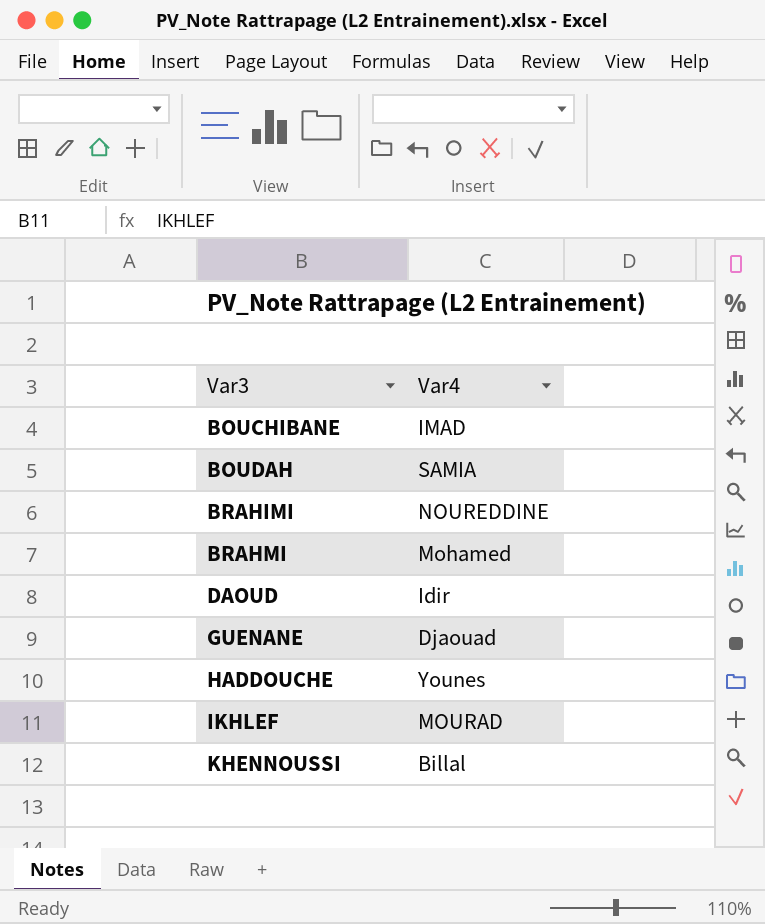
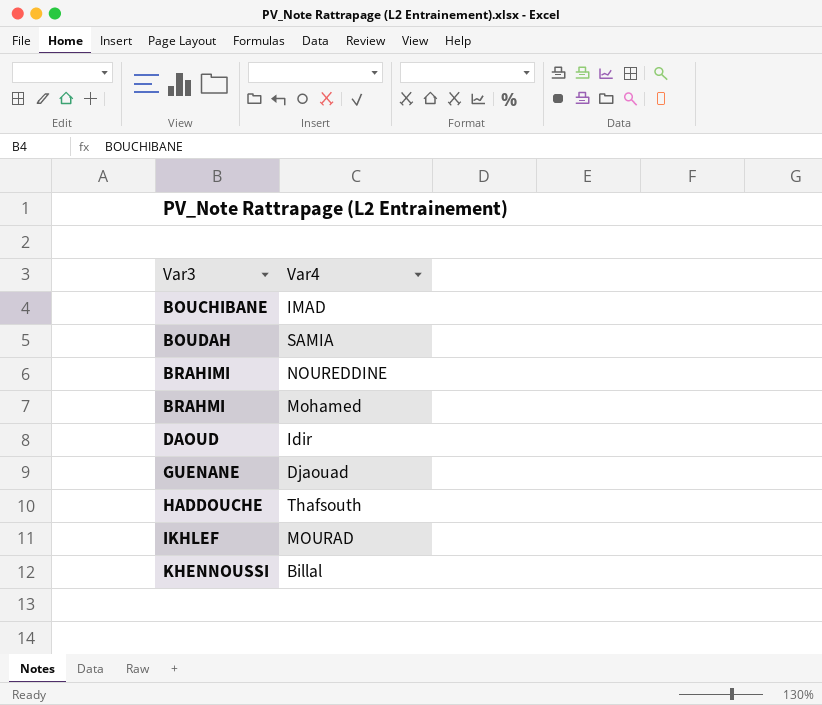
HADDOUCHE | Var4: Younes -> Thafsouth

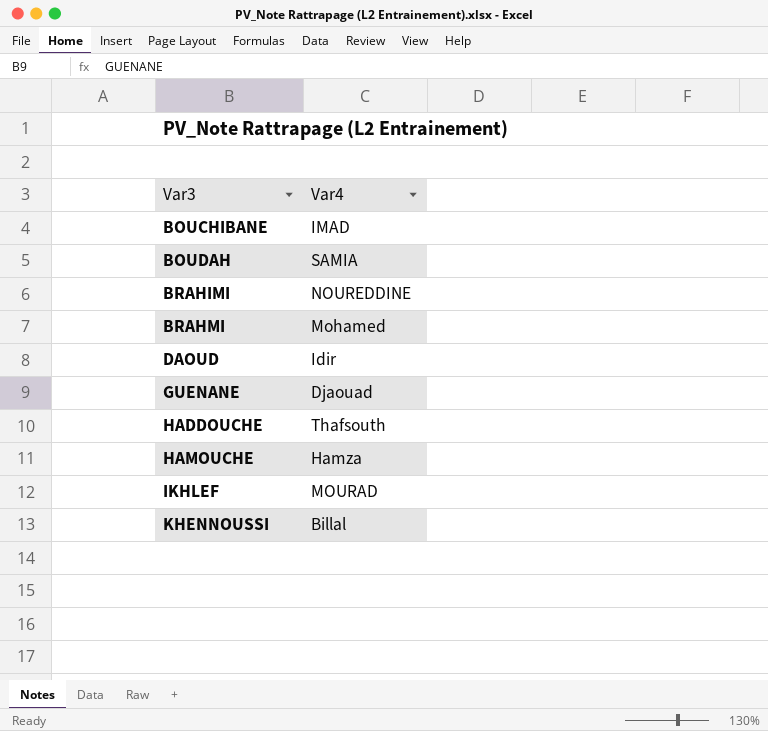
row HAMOUCHE: none -> Hamza

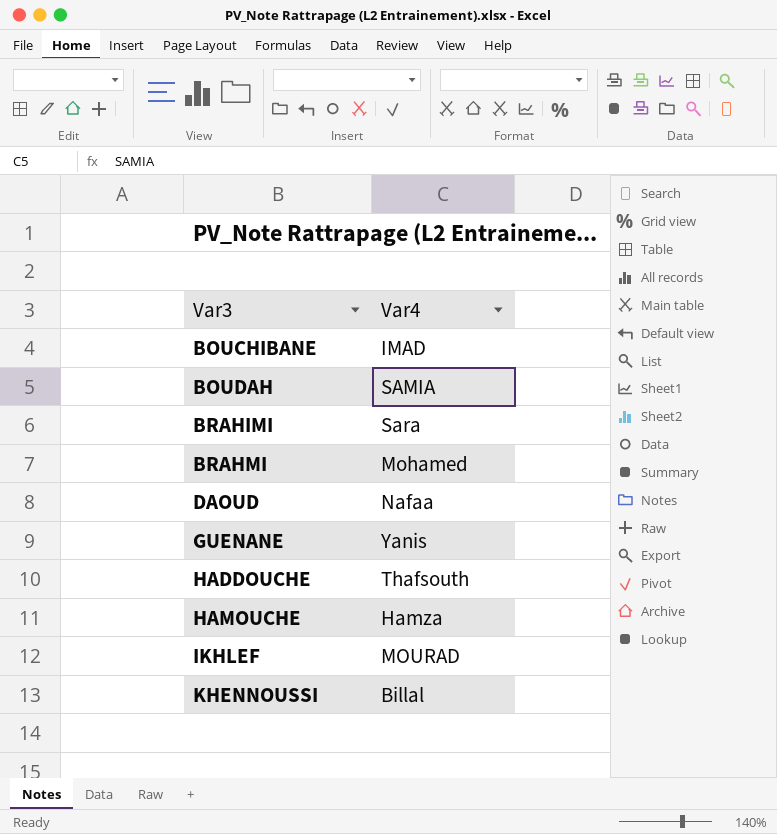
BRAHIMI | Var4: NOUREDDINE -> Sara
DAOUD | Var4: Idir -> Nafaa
GUENANE | Var4: Djaouad -> Yanis

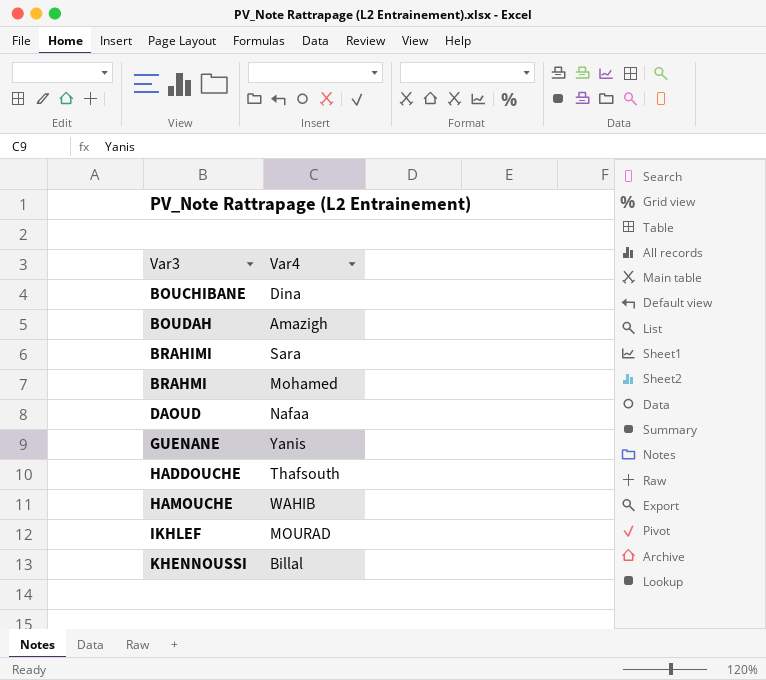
BOUCHIBANE | Var4: IMAD -> Dina
BOUDAH | Var4: SAMIA -> Amazigh
HAMOUCHE | Var4: Hamza -> WAHIB

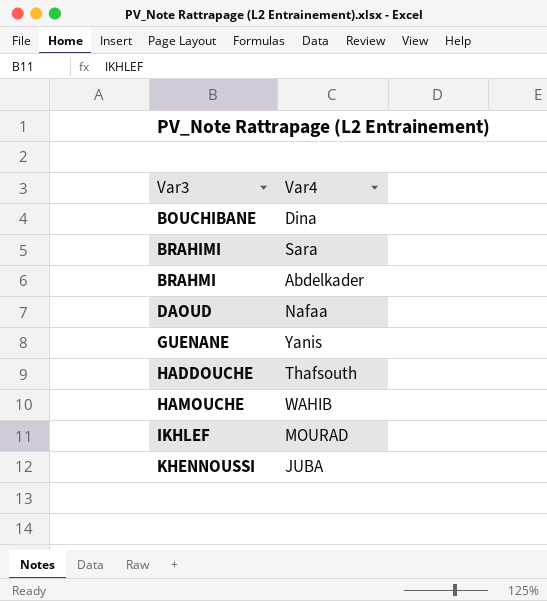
row BOUDAH: Amazigh -> none
BRAHMI | Var4: Mohamed -> Abdelkader
KHENNOUSSI | Var4: Billal -> JUBA

